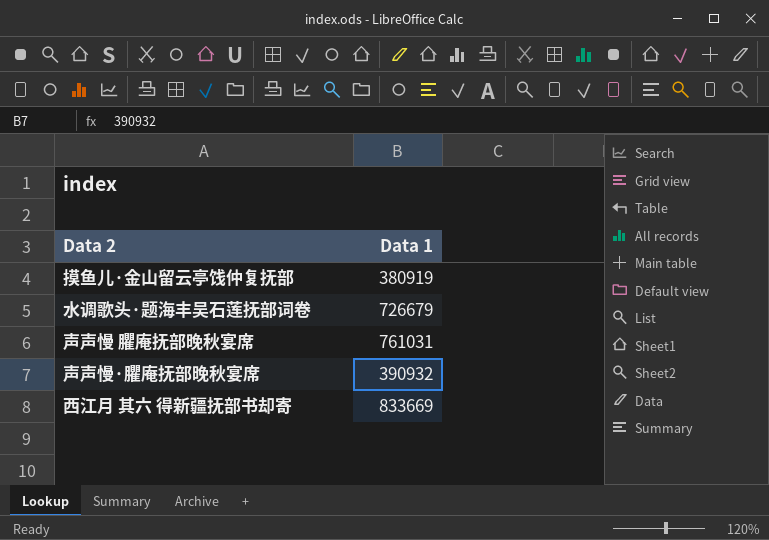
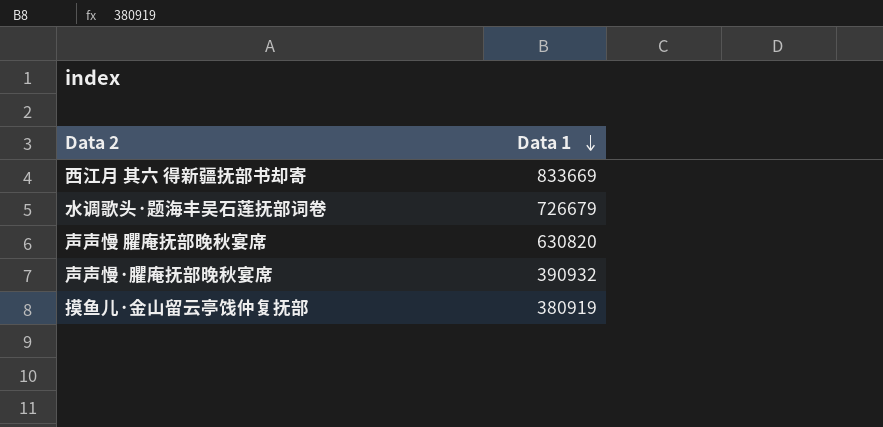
row order: none -> Data 1 descending
声声慢 臞庵抚部晚秋宴席 | Data 1: 761031 -> 630820

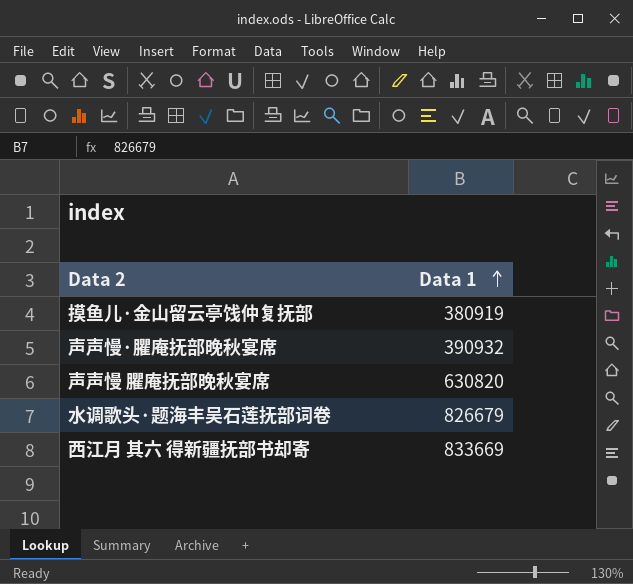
row order: Data 1 descending -> Data 1 ascending
水调歌头·题海丰吴石莲抚部词卷 | Data 1: 726679 -> 826679

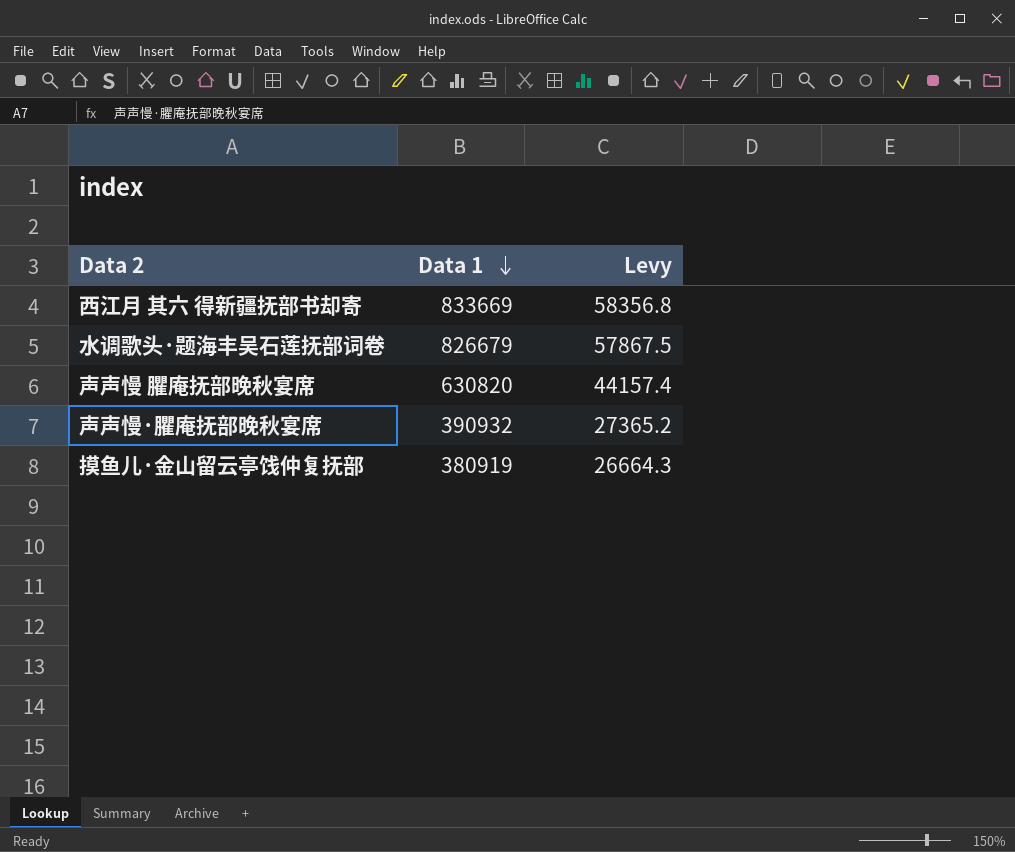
row order: Data 1 ascending -> Data 1 descending
column Levy | formula: none -> [Data 1] * 0.07

